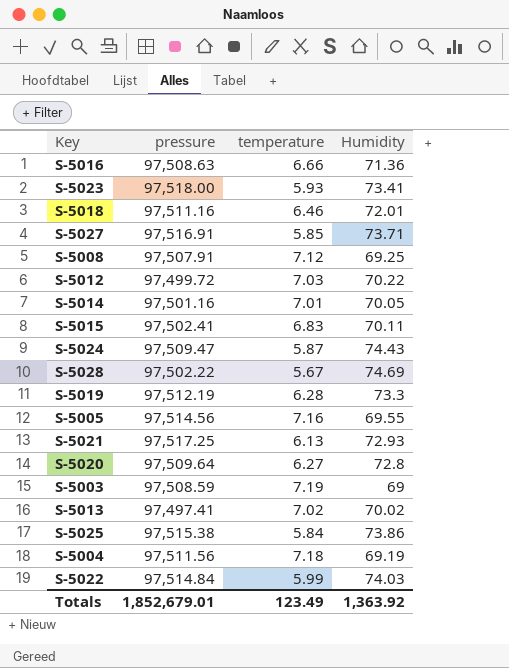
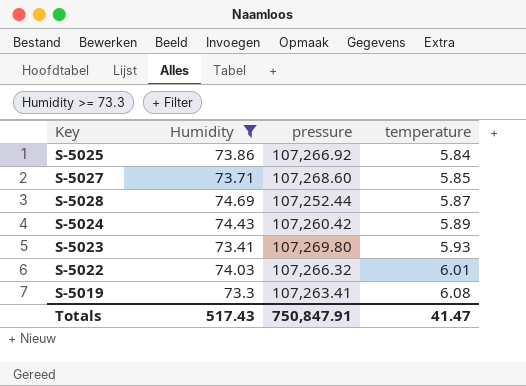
filter: none -> Humidity >= 73.3
row order: none -> temperature ascending
column Humidity | position: 4 -> 2
S-5025 | pressure: 97,515.38 -> 107,266.92
S-5027 | pressure: 97,516.91 -> 107,268.60
S-5028 | pressure: 97,502.22 -> 107,252.44
S-5028 | temperature: 5.67 -> 5.87
S-5024 | pressure: 97,509.47 -> 107,260.42
S-5024 | temperature: 5.87 -> 5.89
S-5023 | pressure: 97,518.00 -> 107,269.80
S-5022 | pressure: 97,514.84 -> 107,266.32
S-5022 | temperature: 5.99 -> 6.01
S-5019 | pressure: 97,512.19 -> 107,263.41
S-5019 | temperature: 6.28 -> 6.08
Totals | Humidity: 1,363.92 -> 517.43
Totals | pressure: 1,852,679.01 -> 750,847.91
Totals | temperature: 123.49 -> 41.47

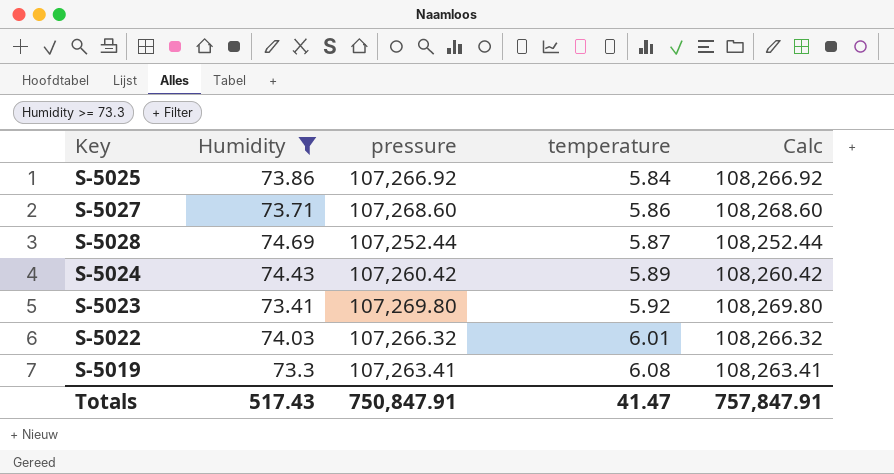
column Calc | formula: none -> [pressure] + 1000
S-5027 | temperature: 5.85 -> 5.86
S-5023 | temperature: 5.93 -> 5.92

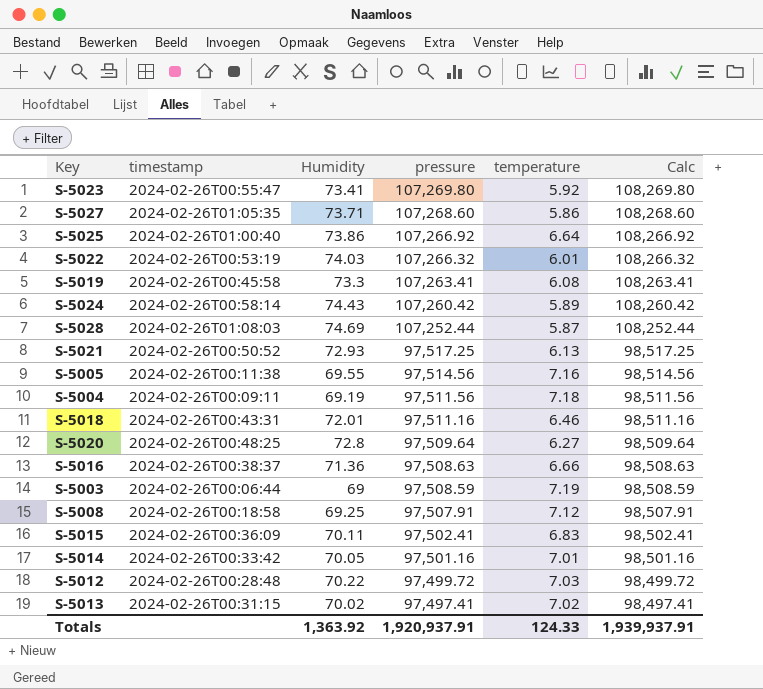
filter: Humidity >= 73.3 -> none
row order: temperature ascending -> pressure descending
column timestamp | position: none -> 2
S-5025 | temperature: 5.84 -> 6.64
Totals | Humidity: 517.43 -> 1,363.92
Totals | pressure: 750,847.91 -> 1,920,937.91
Totals | temperature: 41.47 -> 124.33
Totals | Calc: 757,847.91 -> 1,939,937.91

